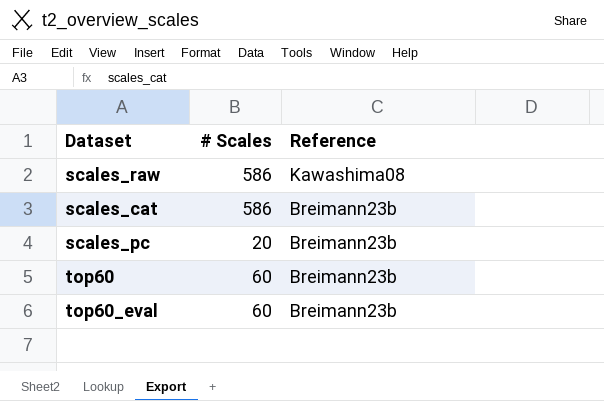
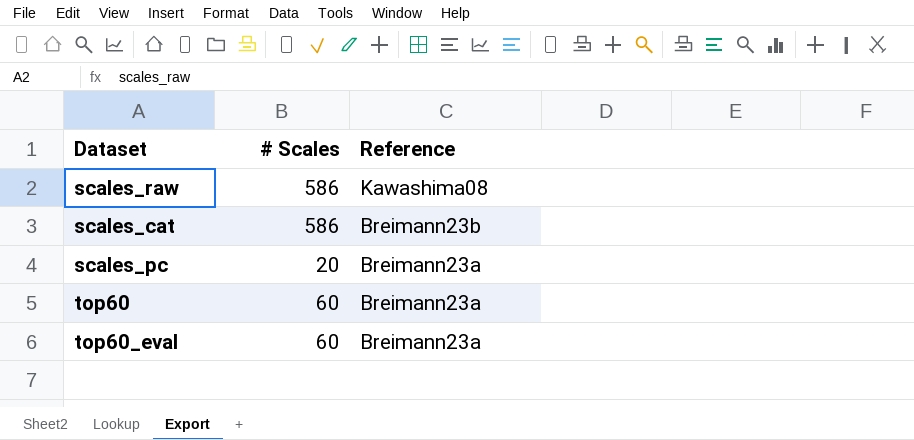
scales_pc | Reference: Breimann23b -> Breimann23a
top60 | Reference: Breimann23b -> Breimann23a
top60_eval | Reference: Breimann23b -> Breimann23a

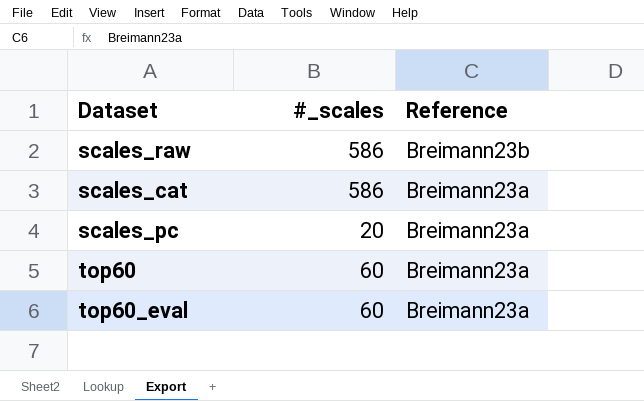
column name: # Scales -> #_scales
scales_raw | Reference: Kawashima08 -> Breimann23b
scales_cat | Reference: Breimann23b -> Breimann23a

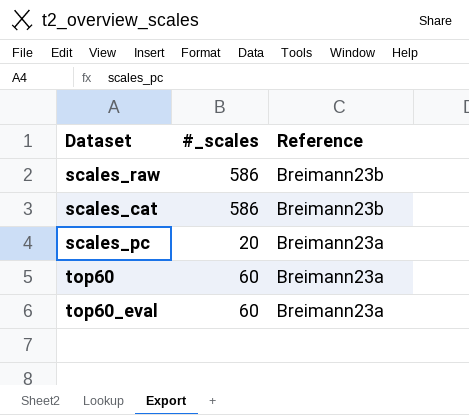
scales_cat | Reference: Breimann23a -> Breimann23b

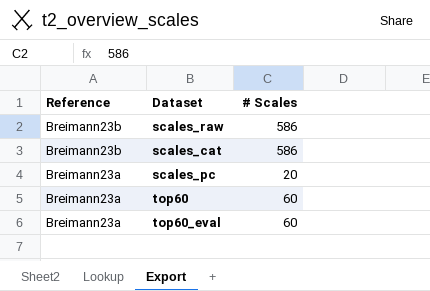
column Reference | position: 3 -> 1
column name: #_scales -> # Scales

